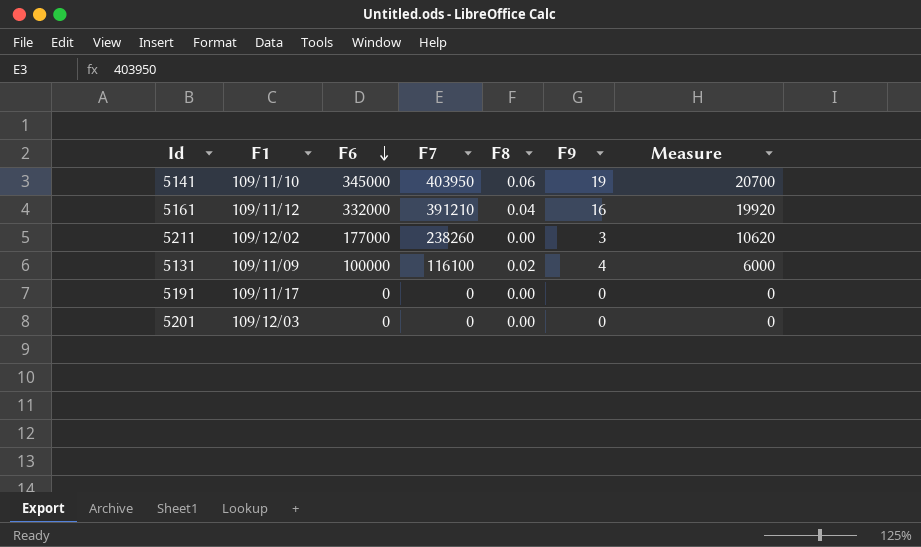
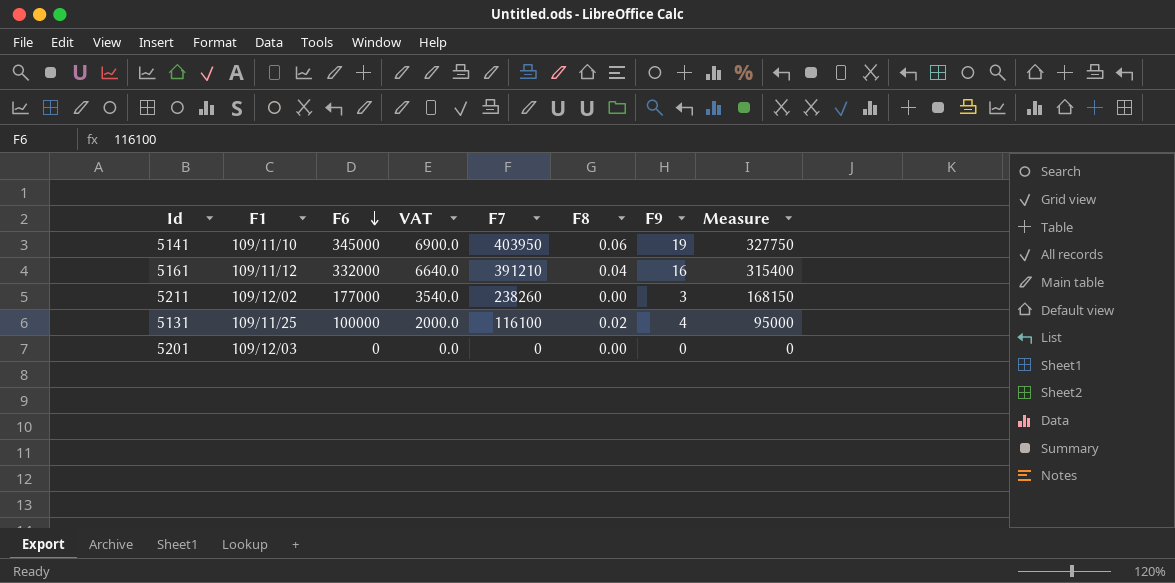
column VAT | formula: none -> [F6] * 0.02
column Measure | formula: [F6] * 0.06 -> [F6] * 0.95
row 5191: 109/11/17 | 0 | 0 | 0.00 | 0 | 0 -> none
5131 | F1: 109/11/09 -> 109/11/25

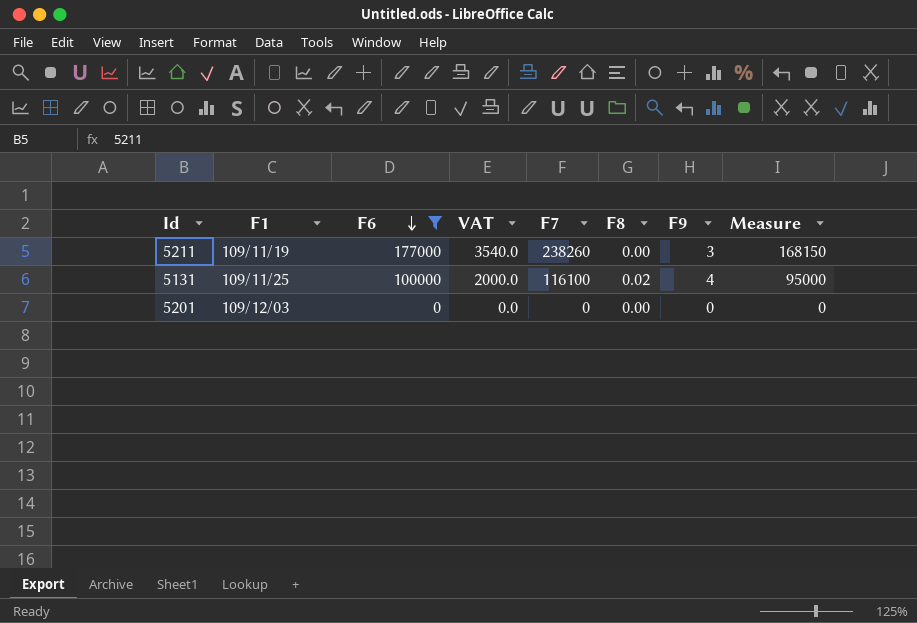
filter: none -> F6 <= 177000
5211 | F1: 109/12/02 -> 109/11/19

